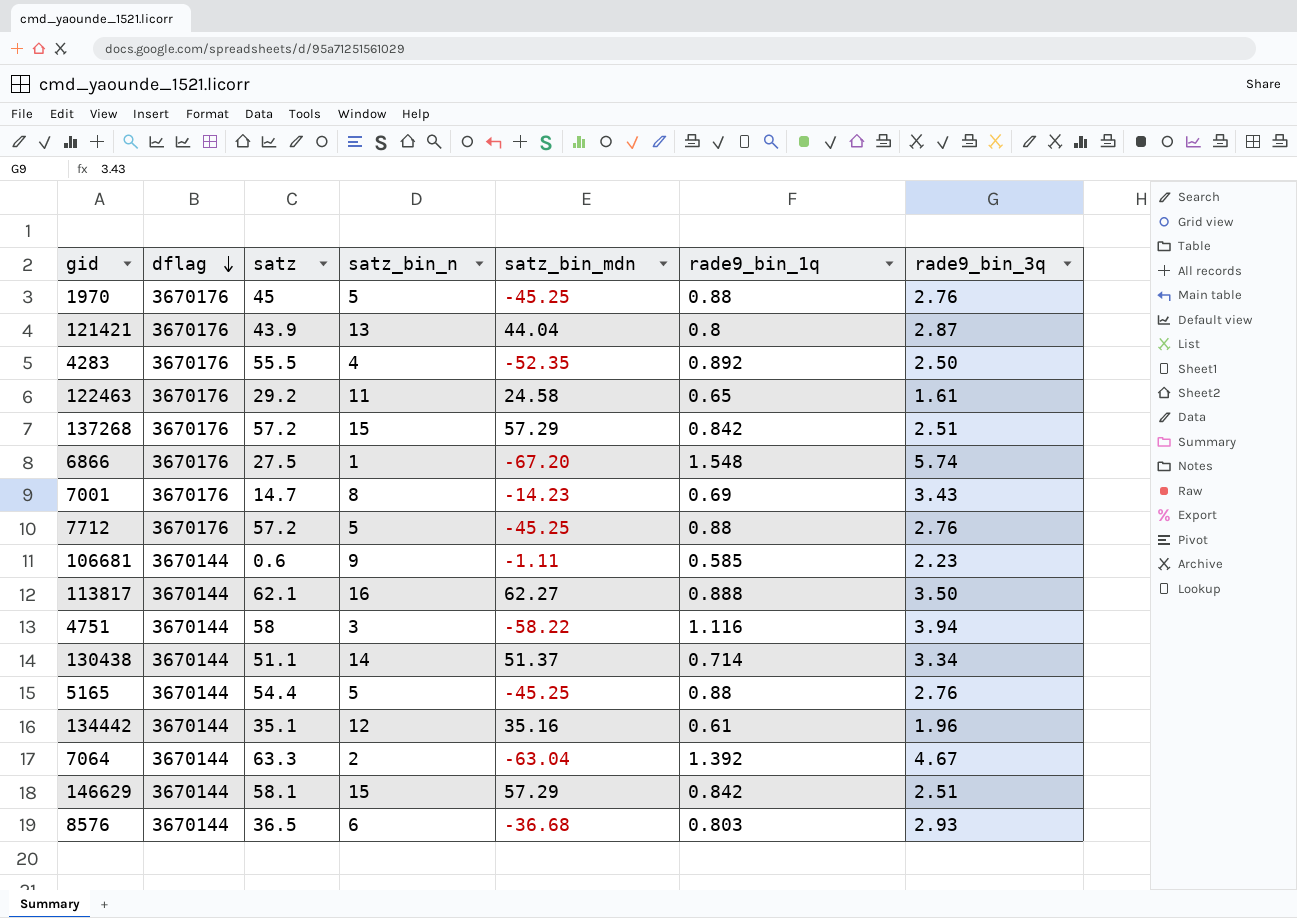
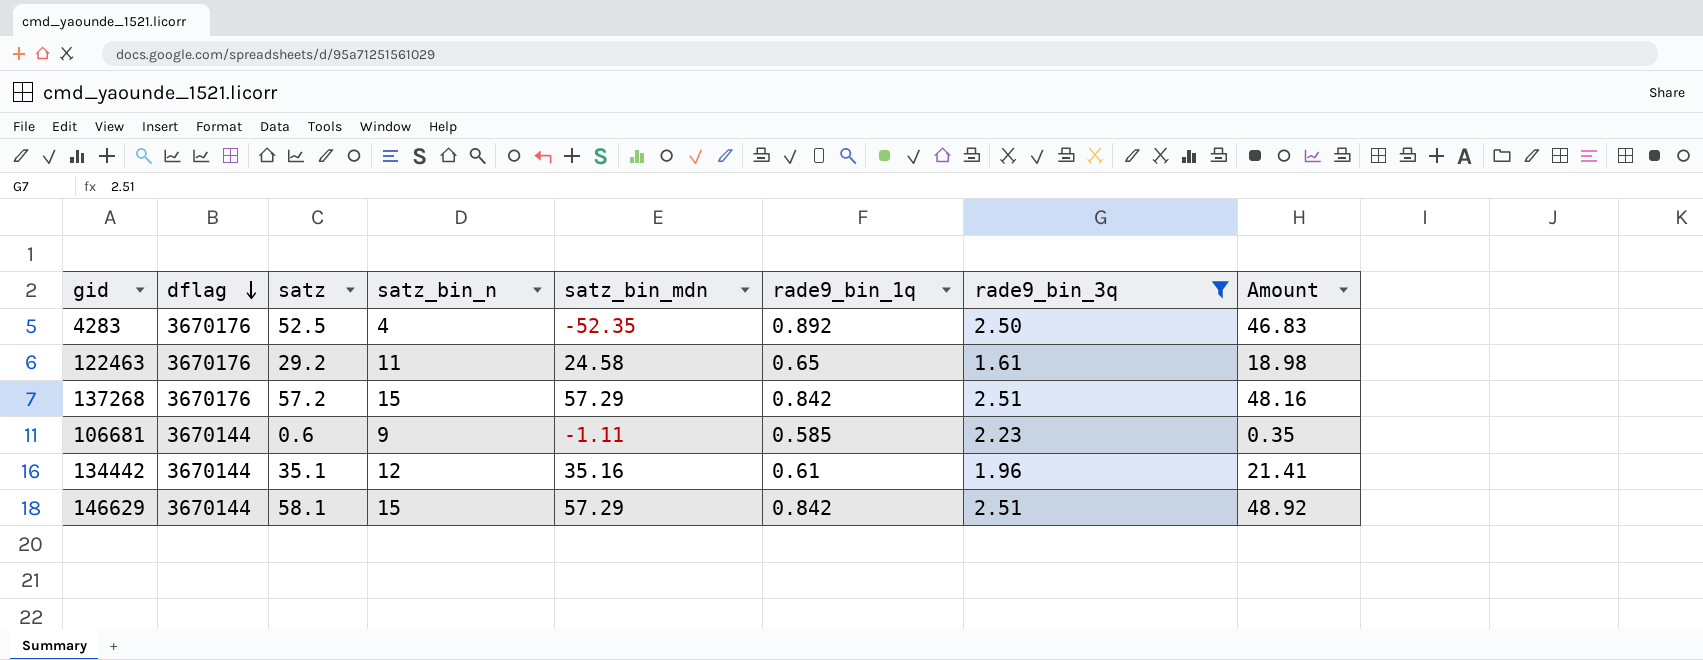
filter: none -> rade9_bin_3q <= 2.51
column Amount | formula: none -> [satz] * [rade9_bin_1q]
4283 | satz: 55.5 -> 52.5

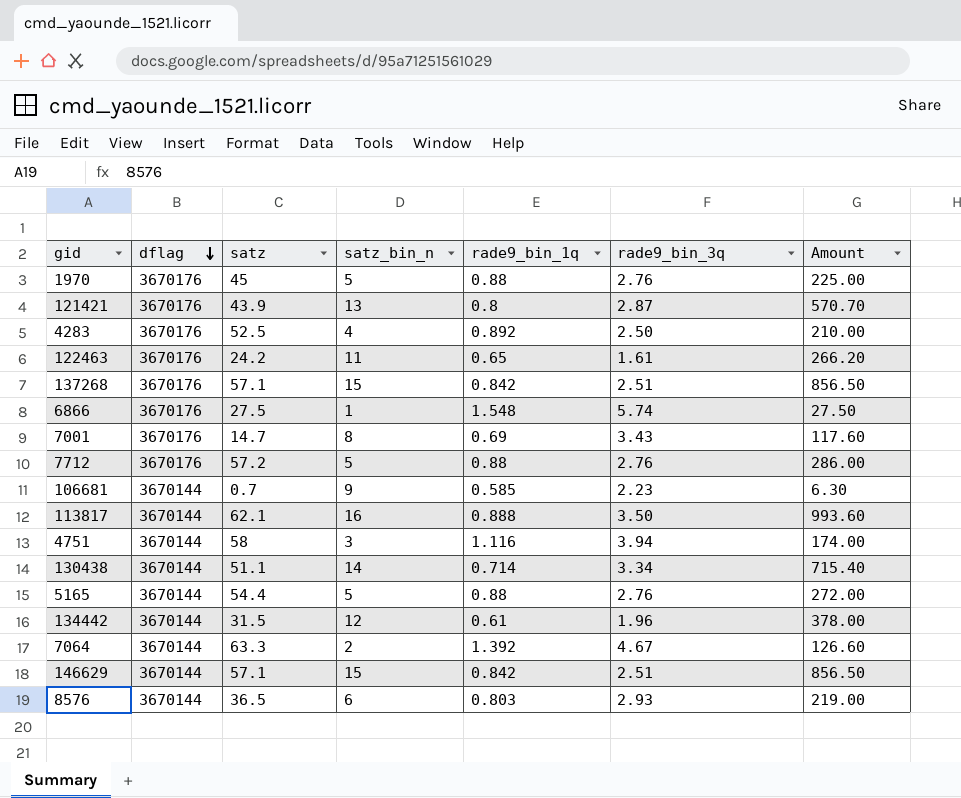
filter: rade9_bin_3q <= 2.51 -> none
column satz_bin_mdn | position: 5 -> none
column Amount | formula: [satz] * [rade9_bin_1q] -> [satz] * [satz_bin_n]
122463 | satz: 29.2 -> 24.2
137268 | satz: 57.2 -> 57.1
106681 | satz: 0.6 -> 0.7
134442 | satz: 35.1 -> 31.5
146629 | satz: 58.1 -> 57.1

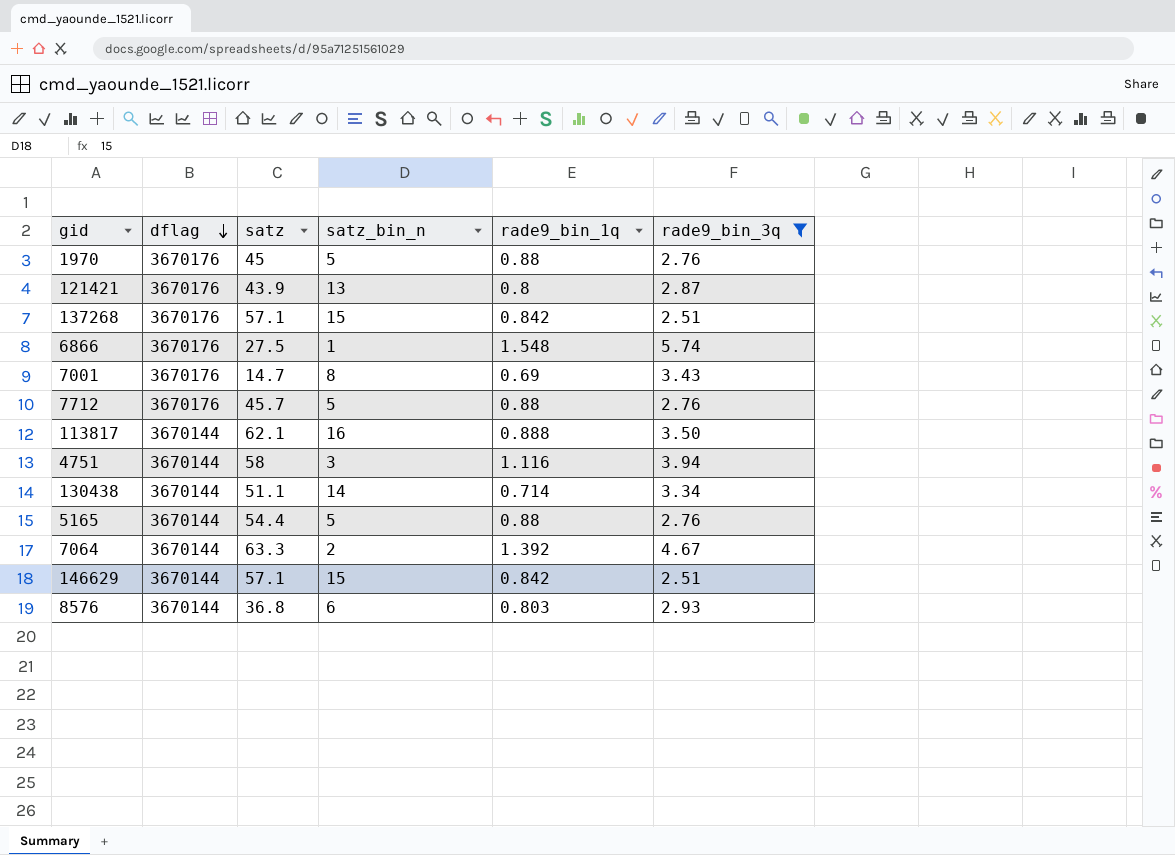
filter: none -> rade9_bin_3q >= 2.51
column Amount | formula: [satz] * [satz_bin_n] -> none
7712 | satz: 57.2 -> 45.7
8576 | satz: 36.5 -> 36.8

